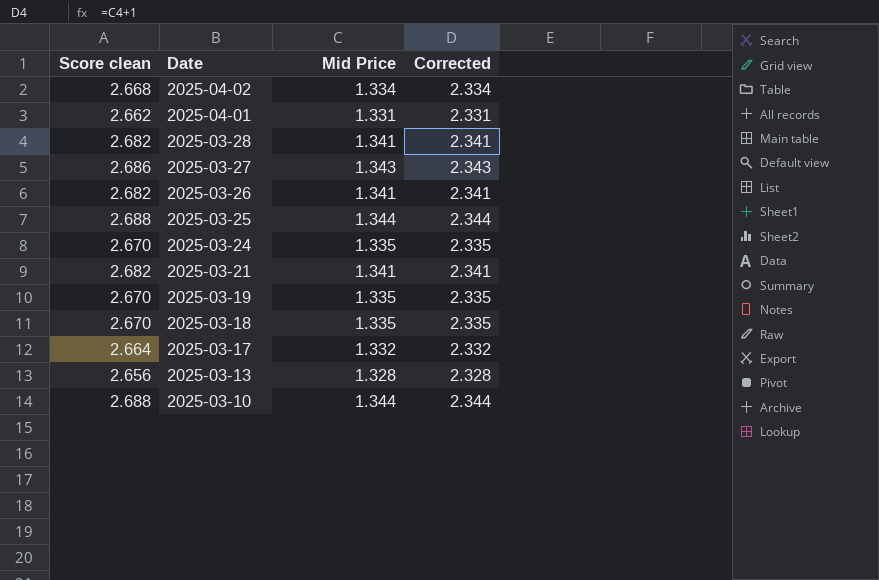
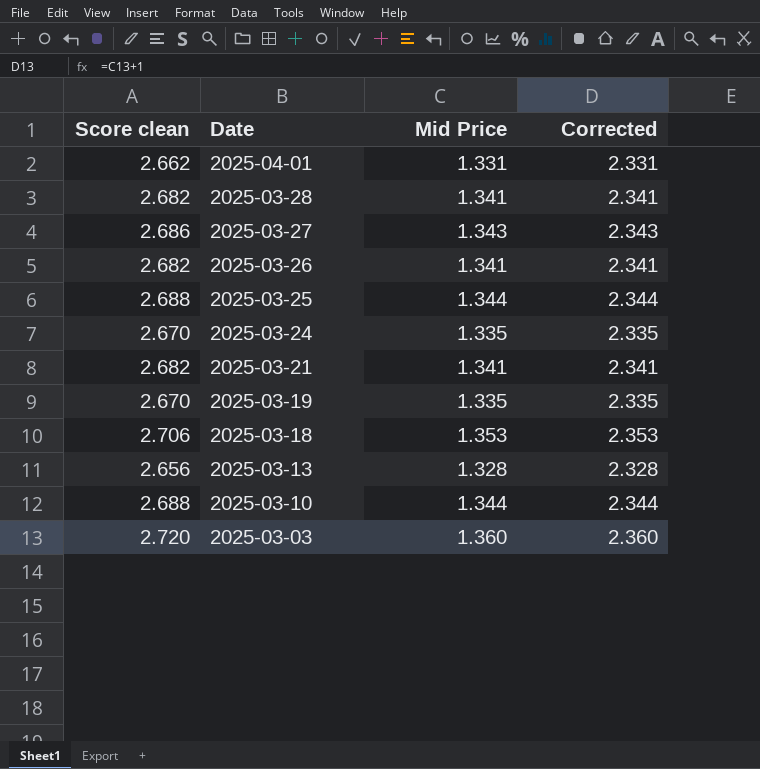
row 2025-04-02: 2.668 | 1.334 | 2.334 -> none
row 2025-03-17: 2.664 | 1.332 | 2.332 -> none
2025-03-18 | Score clean: 2.670 -> 2.706
2025-03-18 | Mid Price: 1.335 -> 1.353
2025-03-18 | Corrected: 2.335 -> 2.353
row 2025-03-03: none -> 2.720 | 1.360 | 2.360

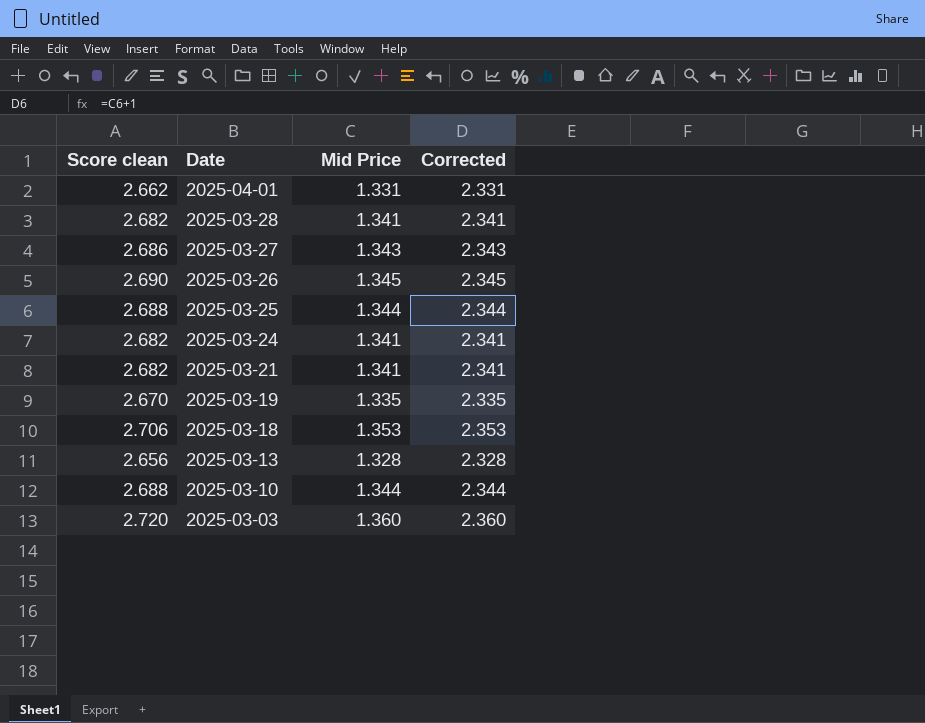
2025-03-26 | Score clean: 2.682 -> 2.690
2025-03-26 | Mid Price: 1.341 -> 1.345
2025-03-26 | Corrected: 2.341 -> 2.345
2025-03-24 | Score clean: 2.670 -> 2.682
2025-03-24 | Mid Price: 1.335 -> 1.341
2025-03-24 | Corrected: 2.335 -> 2.341

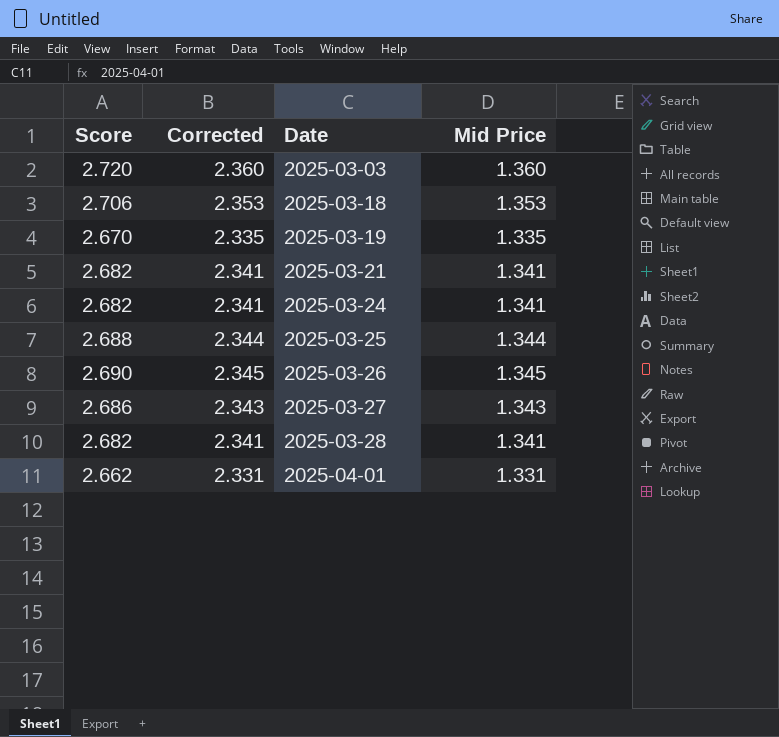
row order: Date descending -> Date ascending
column name: Score clean -> Score
column Corrected | position: 4 -> 2
row 2025-03-13: 2.656 | 1.328 | 2.328 -> none
row 2025-03-10: 2.688 | 1.344 | 2.344 -> none

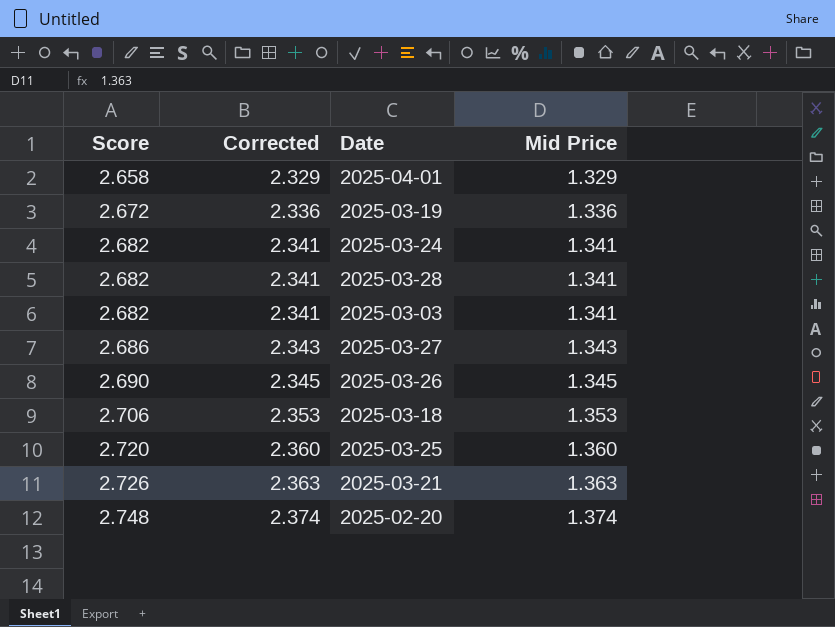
row order: Date ascending -> Score ascending
2025-04-01 | Score: 2.662 -> 2.658
2025-04-01 | Corrected: 2.331 -> 2.329
2025-04-01 | Mid Price: 1.331 -> 1.329
2025-03-19 | Score: 2.670 -> 2.672
2025-03-19 | Corrected: 2.335 -> 2.336
2025-03-19 | Mid Price: 1.335 -> 1.336
2025-03-03 | Score: 2.720 -> 2.682
2025-03-03 | Corrected: 2.360 -> 2.341
2025-03-03 | Mid Price: 1.360 -> 1.341
2025-03-25 | Score: 2.688 -> 2.720
2025-03-25 | Corrected: 2.344 -> 2.360
2025-03-25 | Mid Price: 1.344 -> 1.360
2025-03-21 | Score: 2.682 -> 2.726
2025-03-21 | Corrected: 2.341 -> 2.363
2025-03-21 | Mid Price: 1.341 -> 1.363
row 2025-02-20: none -> 2.748 | 2.374 | 1.374

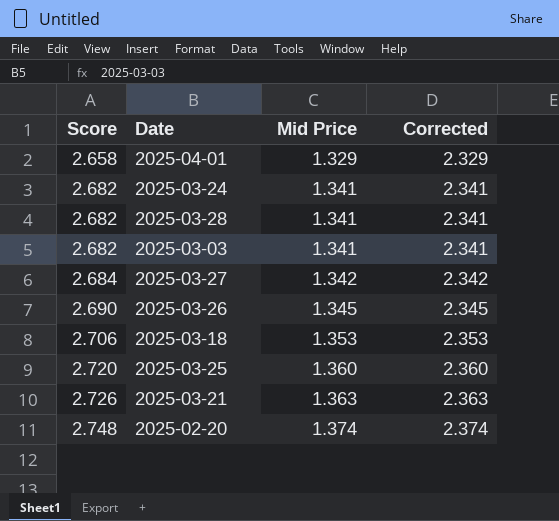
column Corrected | position: 2 -> 4
row 2025-03-19: 2.672 | 2.336 | 1.336 -> none
2025-03-27 | Score: 2.686 -> 2.684
2025-03-27 | Mid Price: 1.343 -> 1.342
2025-03-27 | Corrected: 2.343 -> 2.342

